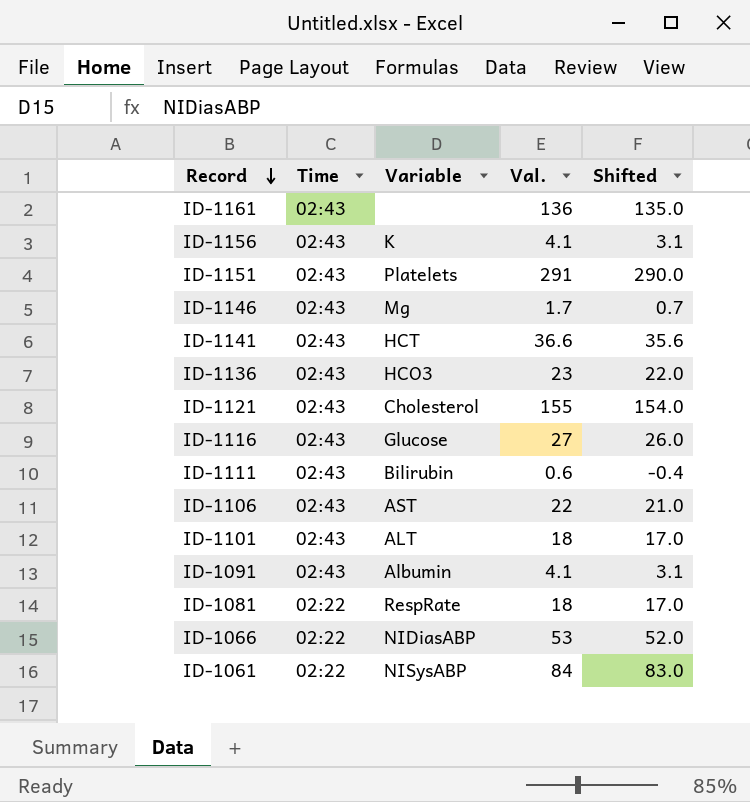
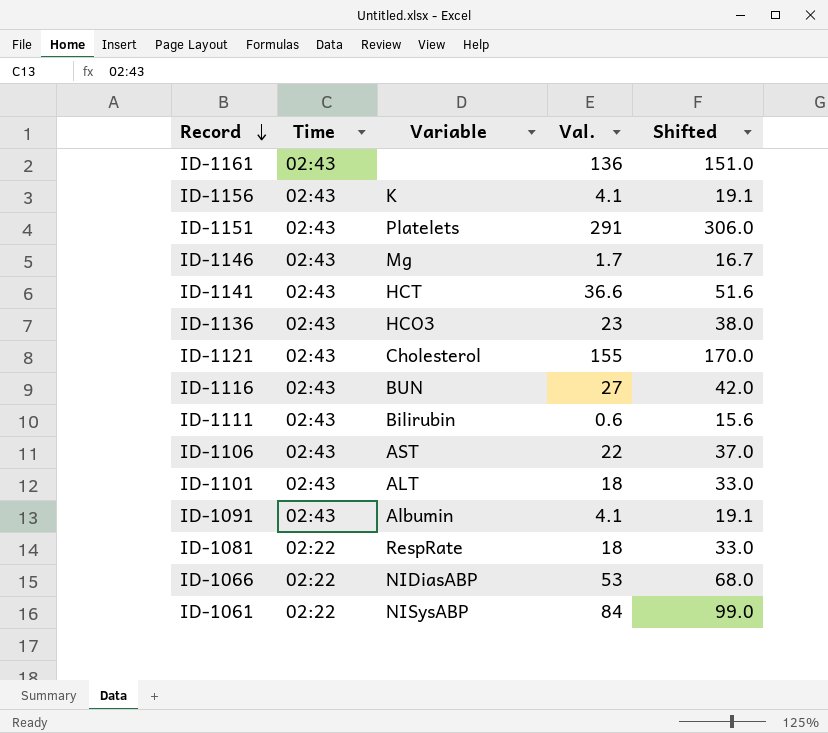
column Shifted | formula: [Val.] - 1 -> [Val.] + 15
ID-1116 | Variable: Glucose -> BUN

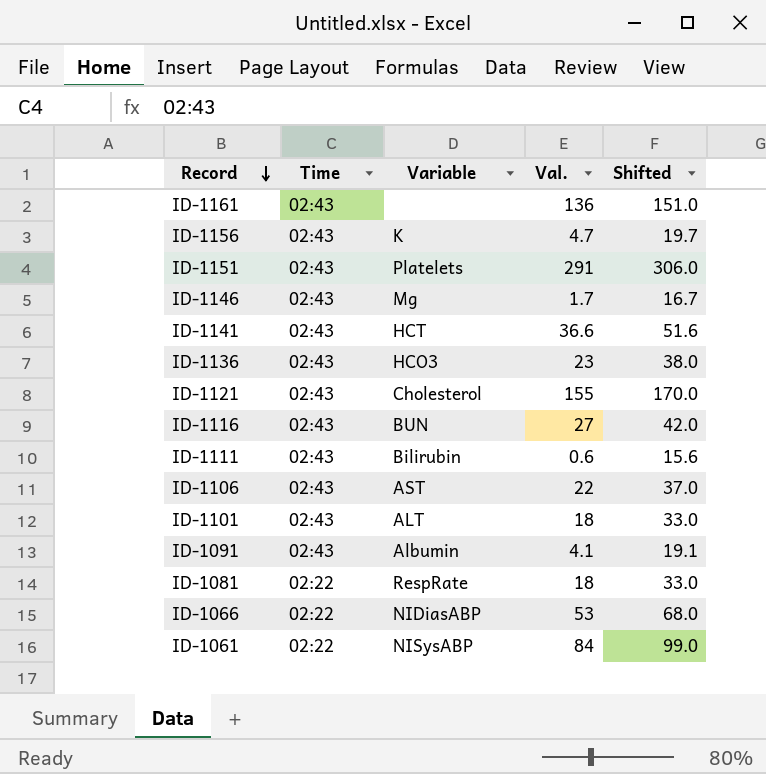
ID-1156 | Val.: 4.1 -> 4.7
ID-1156 | Shifted: 19.1 -> 19.7

